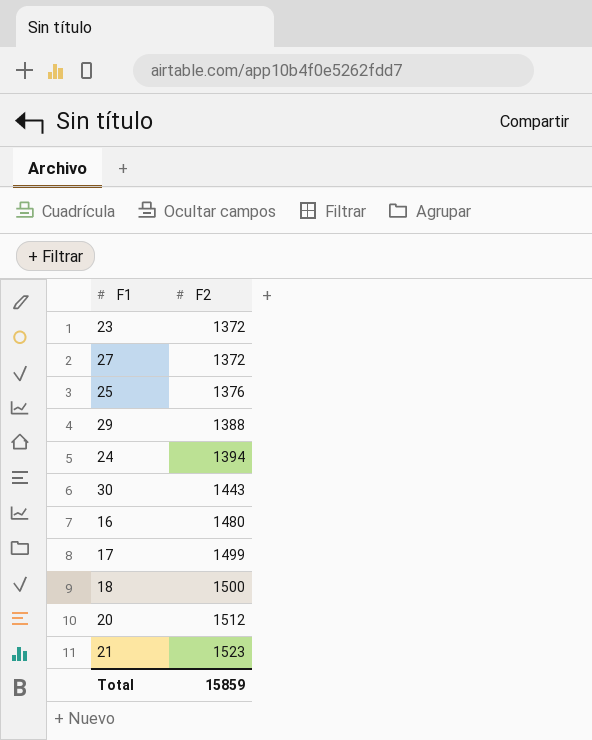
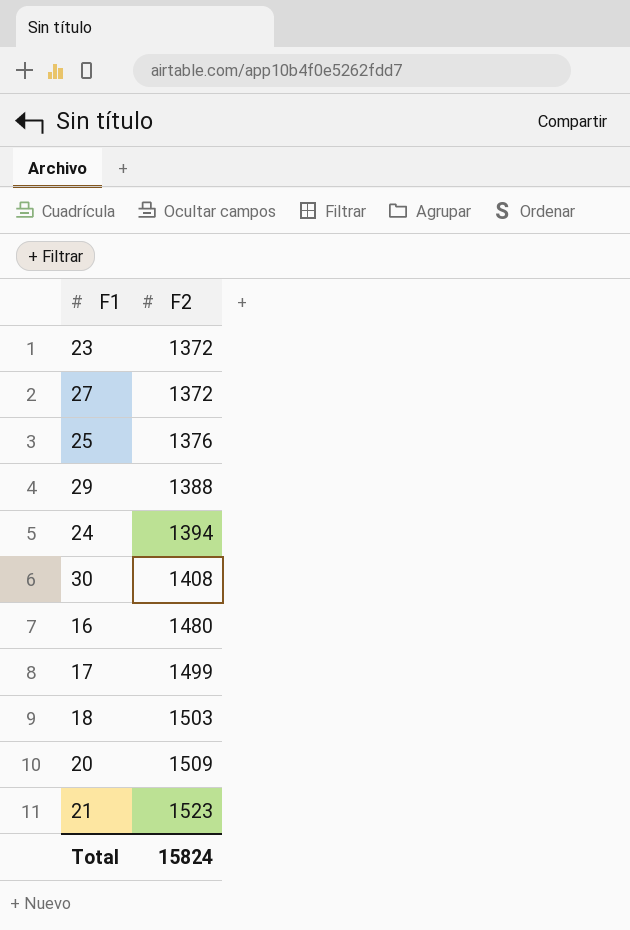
30 | F2: 1443 -> 1408
18 | F2: 1500 -> 1503
20 | F2: 1512 -> 1509
Total | F2: 15859 -> 15824

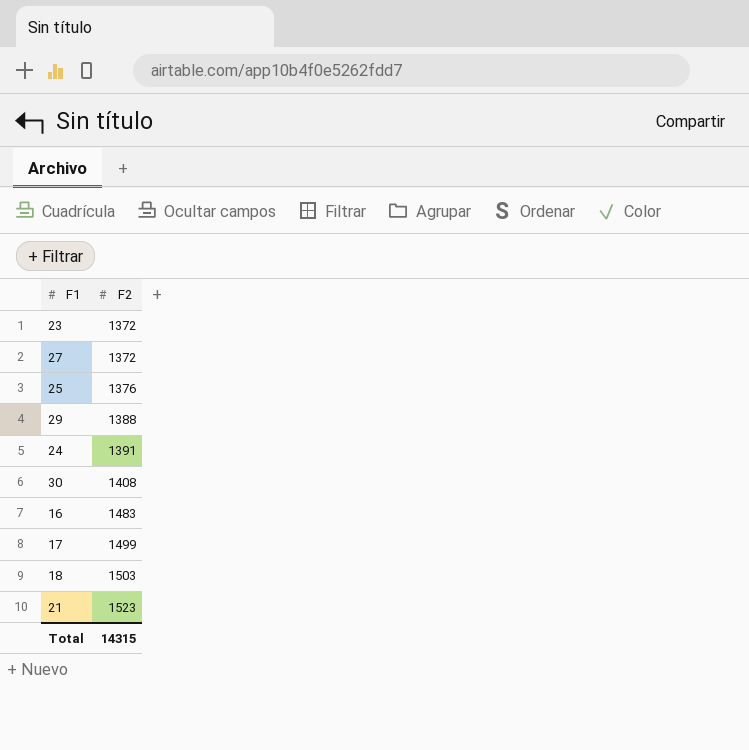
row 20: 1509 -> none
24 | F2: 1394 -> 1391
16 | F2: 1480 -> 1483
Total | F2: 15824 -> 14315

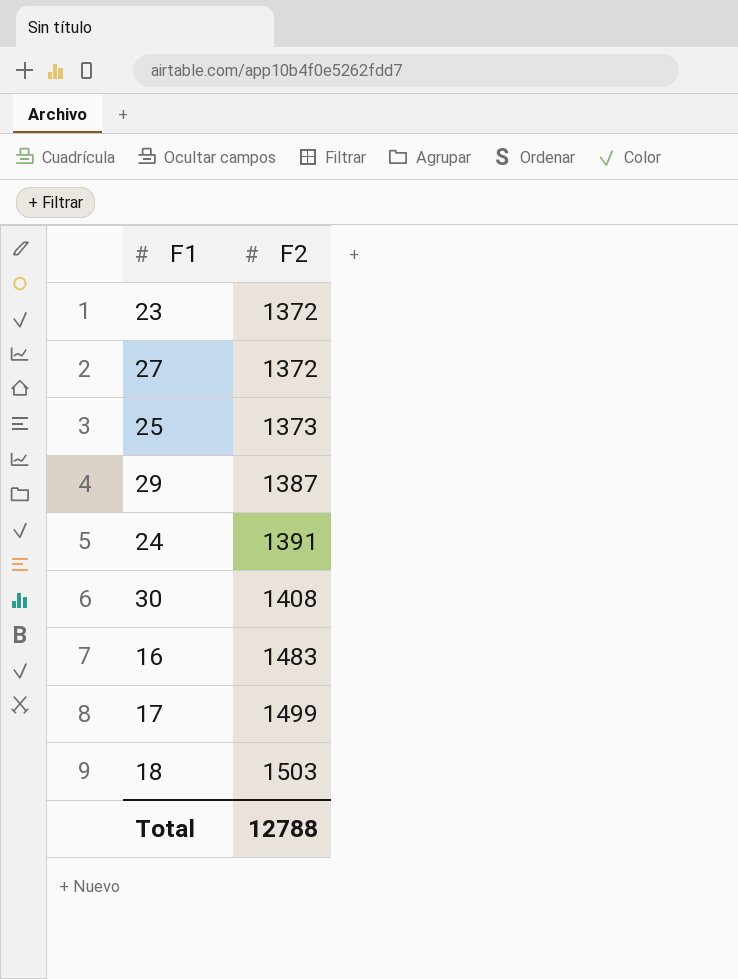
row 21: 1523 -> none
25 | F2: 1376 -> 1373
29 | F2: 1388 -> 1387
Total | F2: 14315 -> 12788

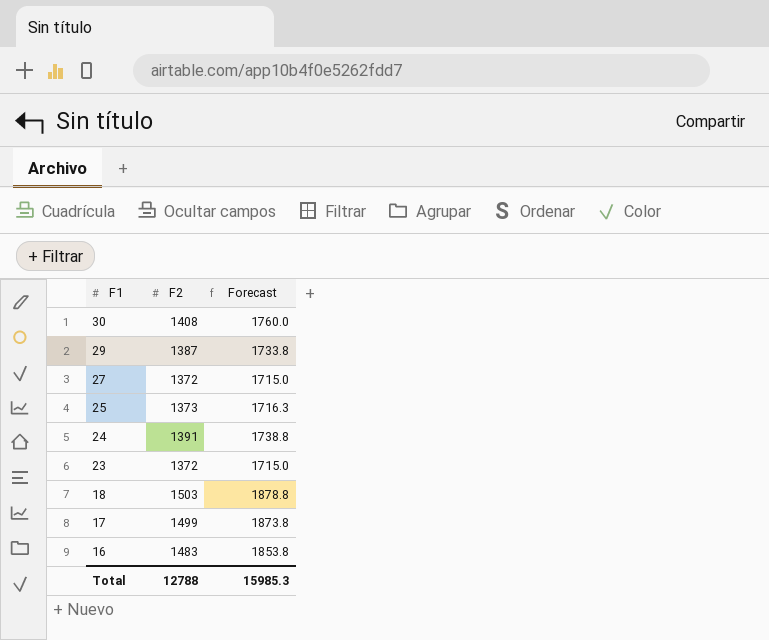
row order: F2 ascending -> F1 descending
column Forecast | formula: none -> [F2] * 1.25

